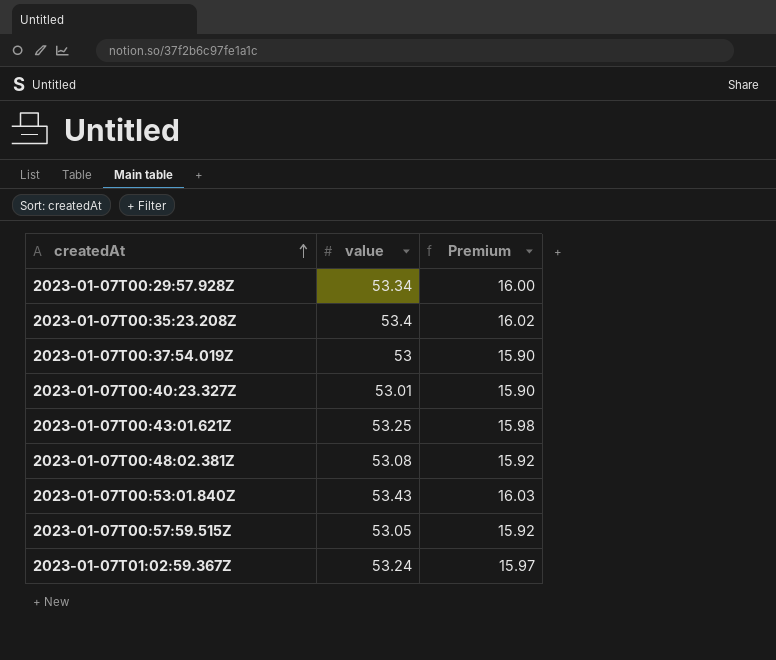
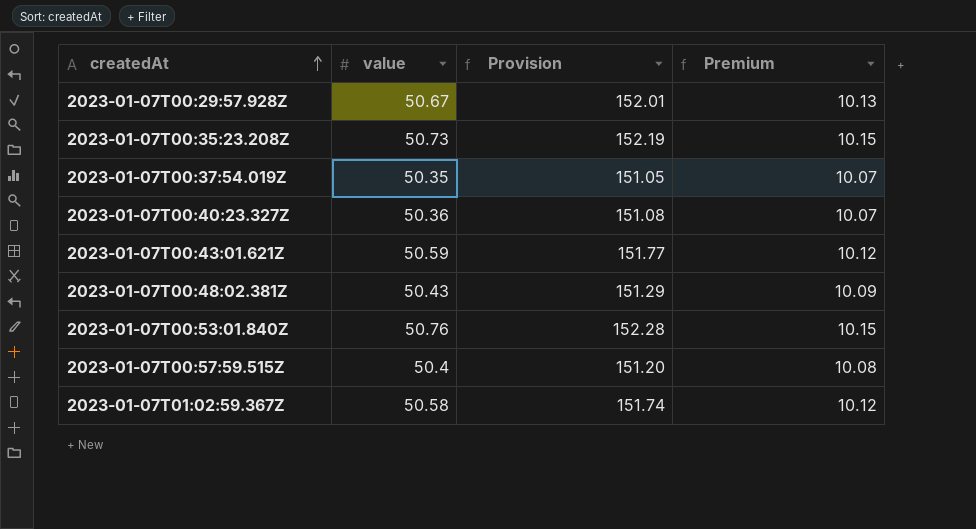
column Provision | formula: none -> [value] * 3
column Premium | formula: [value] * 0.3 -> [value] * 0.2
2023-01-07T00:29:57.928Z | value: 53.34 -> 50.67
2023-01-07T00:35:23.208Z | value: 53.4 -> 50.73
2023-01-07T00:37:54.019Z | value: 53 -> 50.35
2023-01-07T00:40:23.327Z | value: 53.01 -> 50.36
2023-01-07T00:43:01.621Z | value: 53.25 -> 50.59
2023-01-07T00:48:02.381Z | value: 53.08 -> 50.43
2023-01-07T00:53:01.840Z | value: 53.43 -> 50.76
2023-01-07T00:57:59.515Z | value: 53.05 -> 50.4
2023-01-07T01:02:59.367Z | value: 53.24 -> 50.58

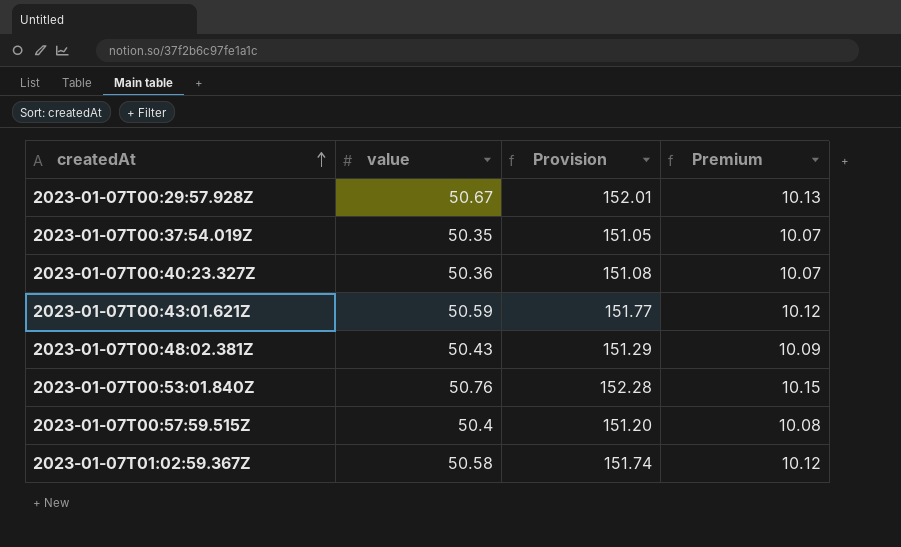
row 2023-01-07T00:35:23.208Z: 50.73 | 152.19 | 10.15 -> none

